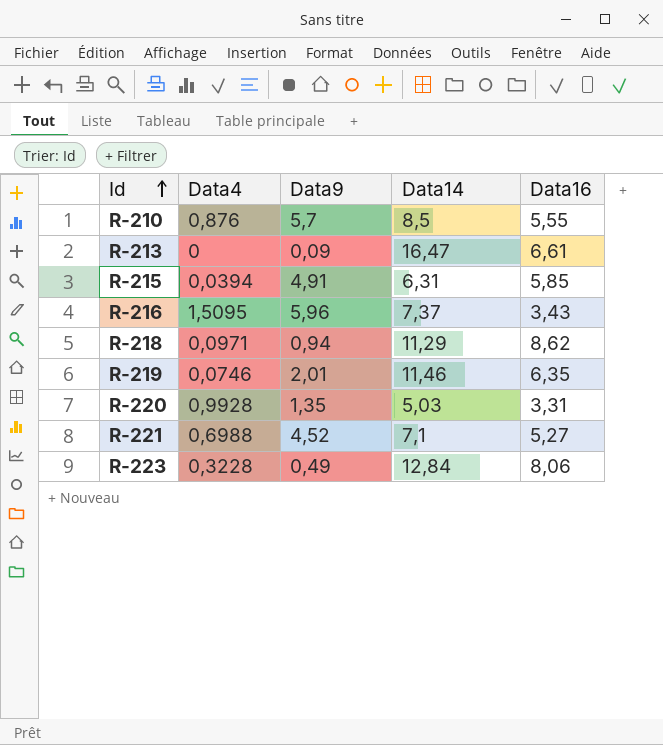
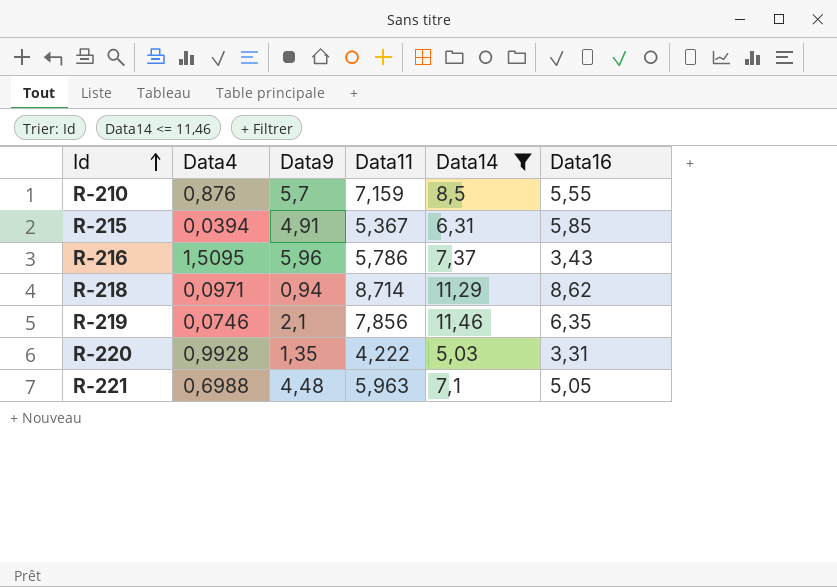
filter: none -> Data14 <= 11,46
column Data11 | position: none -> 4
R-219 | Data9: 2,01 -> 2,1
R-221 | Data9: 4,52 -> 4,48
R-221 | Data16: 5,27 -> 5,05

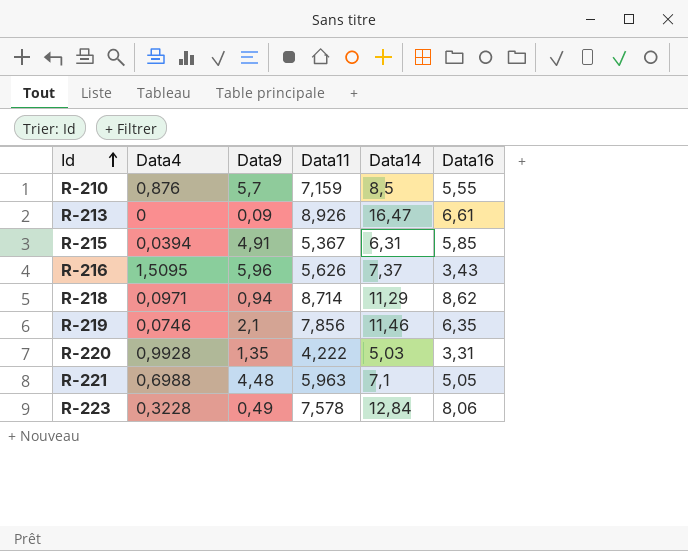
filter: Data14 <= 11,46 -> none
R-216 | Data11: 5,786 -> 5,626

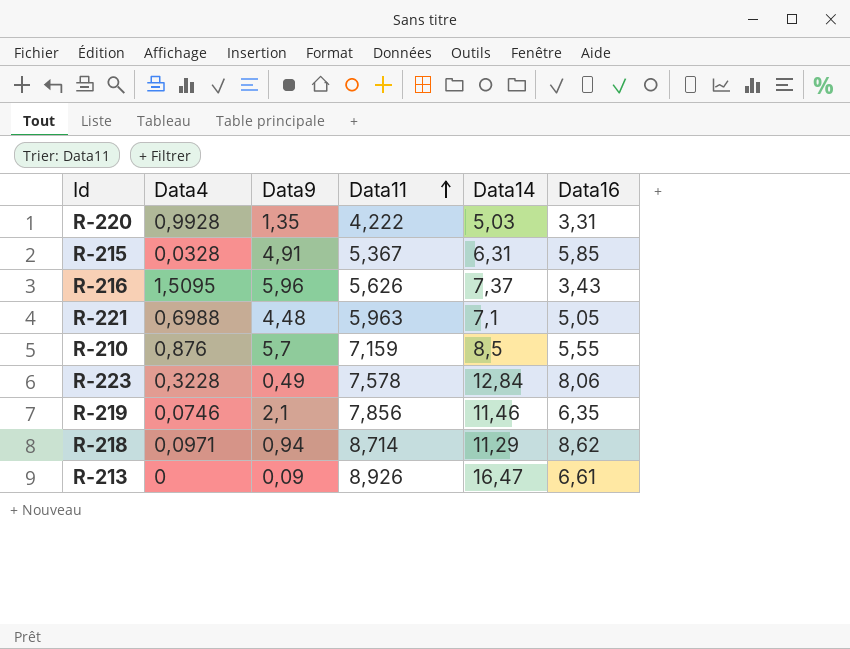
row order: Id ascending -> Data11 ascending
R-215 | Data4: 0,0394 -> 0,0328

